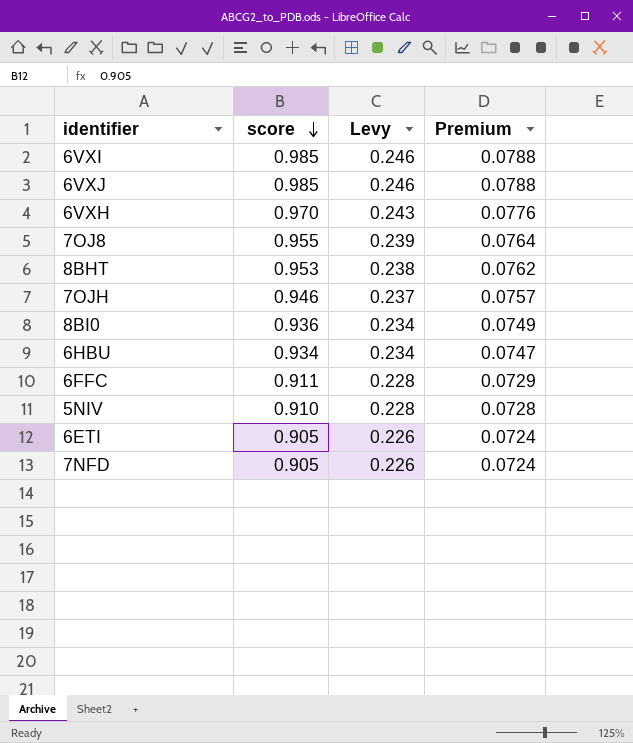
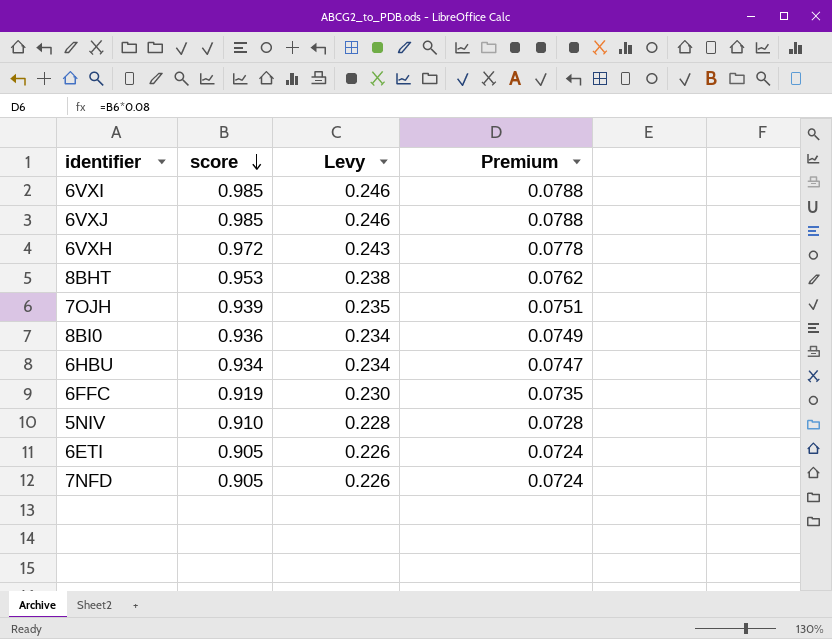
row 7OJ8: 0.955 | 0.239 | 0.0764 -> none
6VXH | score: 0.970 -> 0.972
6VXH | Premium: 0.0776 -> 0.0778
7OJH | score: 0.946 -> 0.939
7OJH | Levy: 0.237 -> 0.235
7OJH | Premium: 0.0757 -> 0.0751
6FFC | score: 0.911 -> 0.919
6FFC | Levy: 0.228 -> 0.230
6FFC | Premium: 0.0729 -> 0.0735

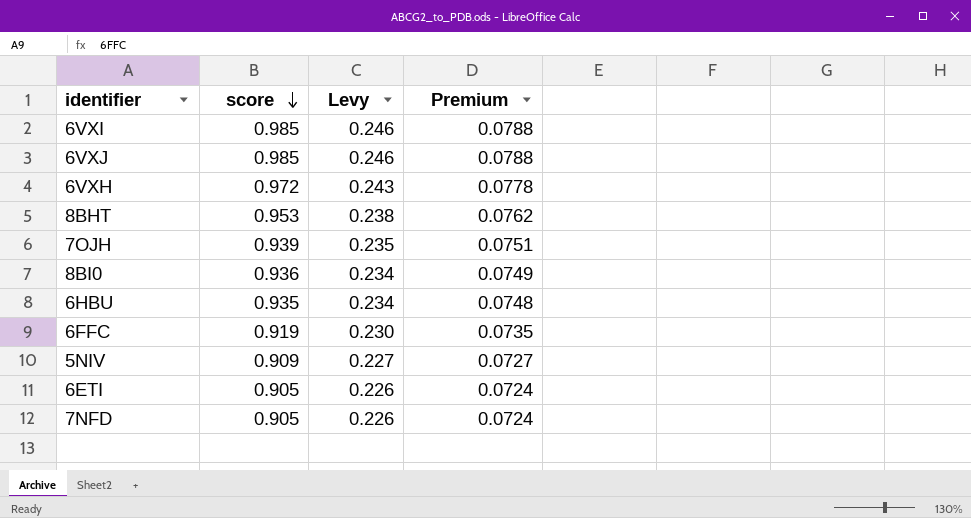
6HBU | score: 0.934 -> 0.935
6HBU | Premium: 0.0747 -> 0.0748
5NIV | score: 0.910 -> 0.909
5NIV | Levy: 0.228 -> 0.227
5NIV | Premium: 0.0728 -> 0.0727

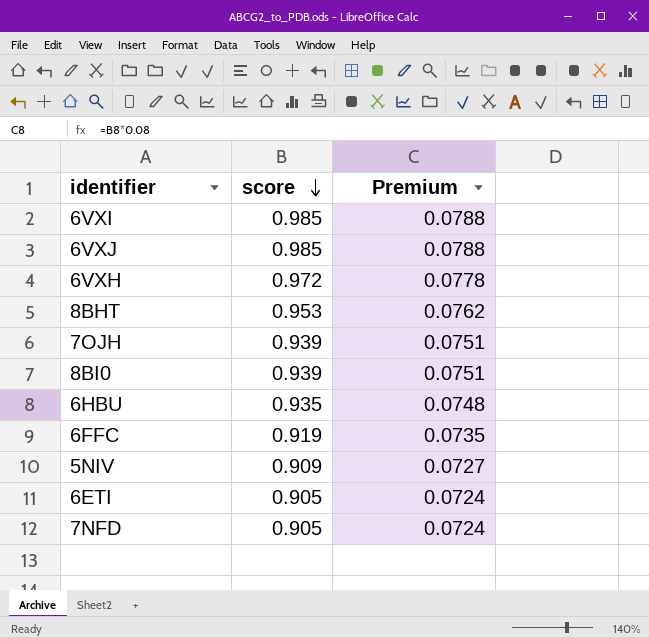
column Levy | formula: [score] * 0.25 -> none
8BI0 | score: 0.936 -> 0.939
8BI0 | Premium: 0.0749 -> 0.0751

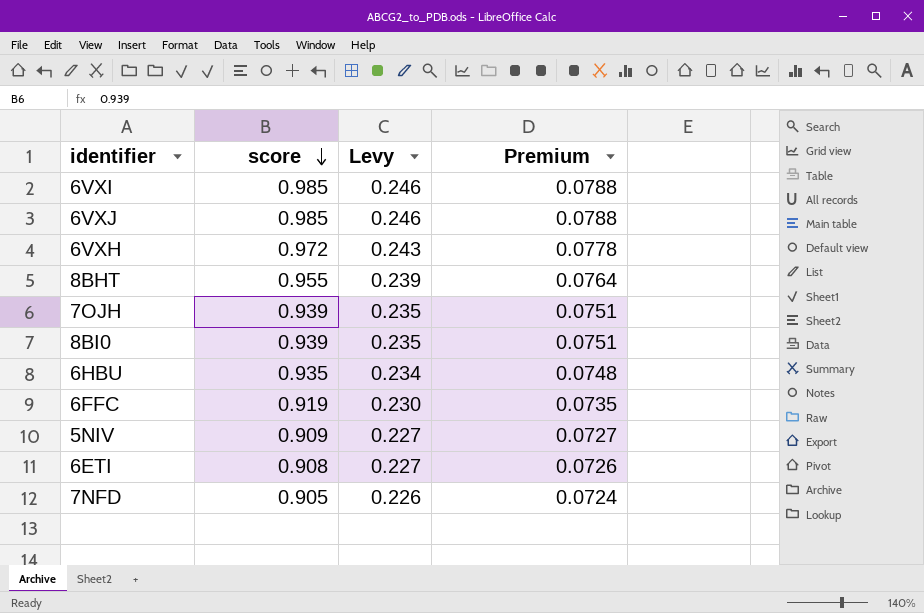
column Levy | formula: none -> [score] * 0.25
8BHT | score: 0.953 -> 0.955
8BHT | Premium: 0.0762 -> 0.0764
6ETI | score: 0.905 -> 0.908
6ETI | Premium: 0.0724 -> 0.0726

